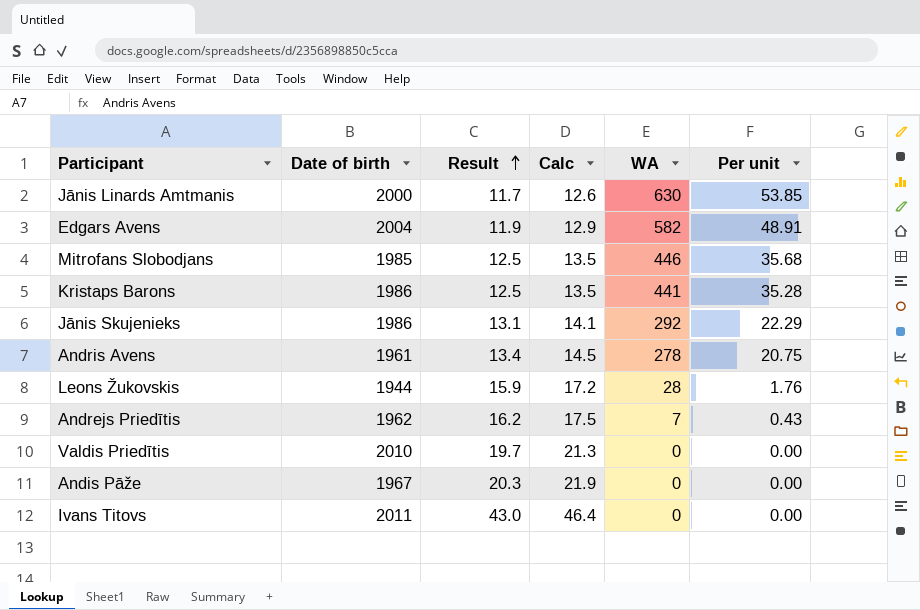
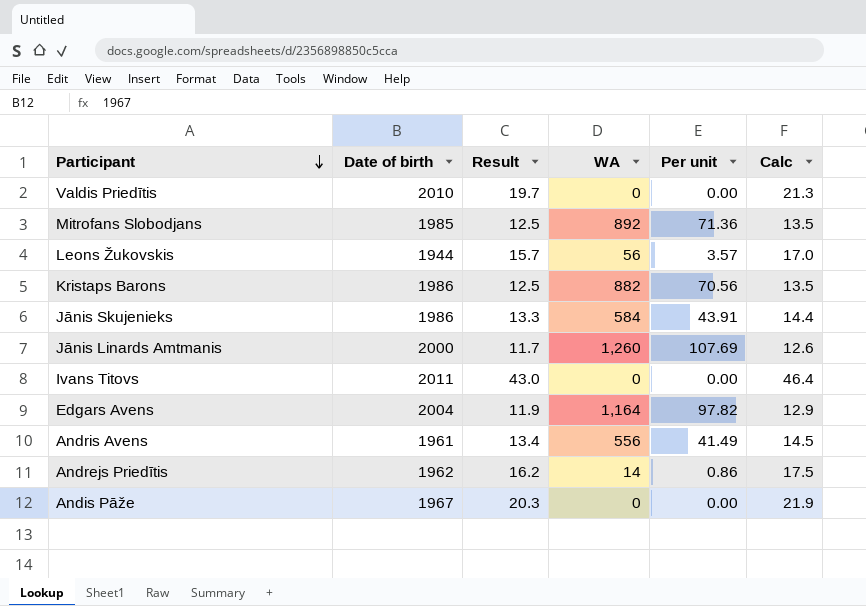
row order: Result ascending -> Participant descending
column Calc | position: 4 -> 6
Mitrofans Slobodjans | WA: 446 -> 892
Mitrofans Slobodjans | Per unit: 35.68 -> 71.36
Leons Žukovskis | Result: 15.9 -> 15.7
Leons Žukovskis | WA: 28 -> 56
Leons Žukovskis | Per unit: 1.76 -> 3.57
Leons Žukovskis | Calc: 17.2 -> 17.0
Kristaps Barons | WA: 441 -> 882
Kristaps Barons | Per unit: 35.28 -> 70.56
Jānis Skujenieks | Result: 13.1 -> 13.3
Jānis Skujenieks | WA: 292 -> 584
Jānis Skujenieks | Per unit: 22.29 -> 43.91
Jānis Skujenieks | Calc: 14.1 -> 14.4
Jānis Linards Amtmanis | WA: 630 -> 1,260
Jānis Linards Amtmanis | Per unit: 53.85 -> 107.69
Edgars Avens | WA: 582 -> 1,164
Edgars Avens | Per unit: 48.91 -> 97.82
Andris Avens | WA: 278 -> 556
Andris Avens | Per unit: 20.75 -> 41.49
Andrejs Priedītis | WA: 7 -> 14
Andrejs Priedītis | Per unit: 0.43 -> 0.86

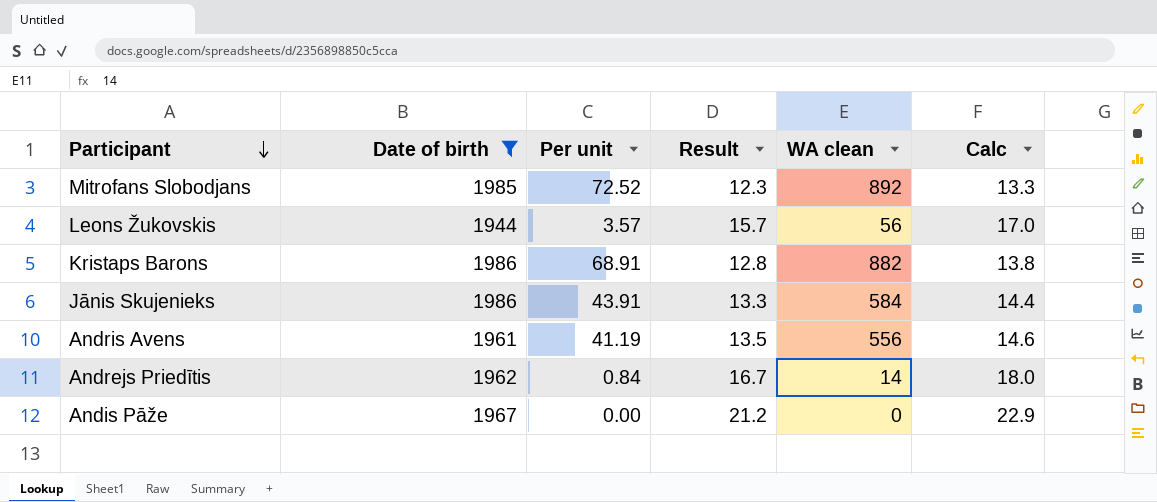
filter: none -> Date of birth <= 1986
column Per unit | position: 5 -> 3
column name: WA -> WA clean
Mitrofans Slobodjans | Per unit: 71.36 -> 72.52
Mitrofans Slobodjans | Result: 12.5 -> 12.3
Mitrofans Slobodjans | Calc: 13.5 -> 13.3
Kristaps Barons | Per unit: 70.56 -> 68.91
Kristaps Barons | Result: 12.5 -> 12.8
Kristaps Barons | Calc: 13.5 -> 13.8
Andris Avens | Per unit: 41.49 -> 41.19
Andris Avens | Result: 13.4 -> 13.5
Andris Avens | Calc: 14.5 -> 14.6
Andrejs Priedītis | Per unit: 0.86 -> 0.84
Andrejs Priedītis | Result: 16.2 -> 16.7
Andrejs Priedītis | Calc: 17.5 -> 18.0
Andis Pāže | Result: 20.3 -> 21.2
Andis Pāže | Calc: 21.9 -> 22.9

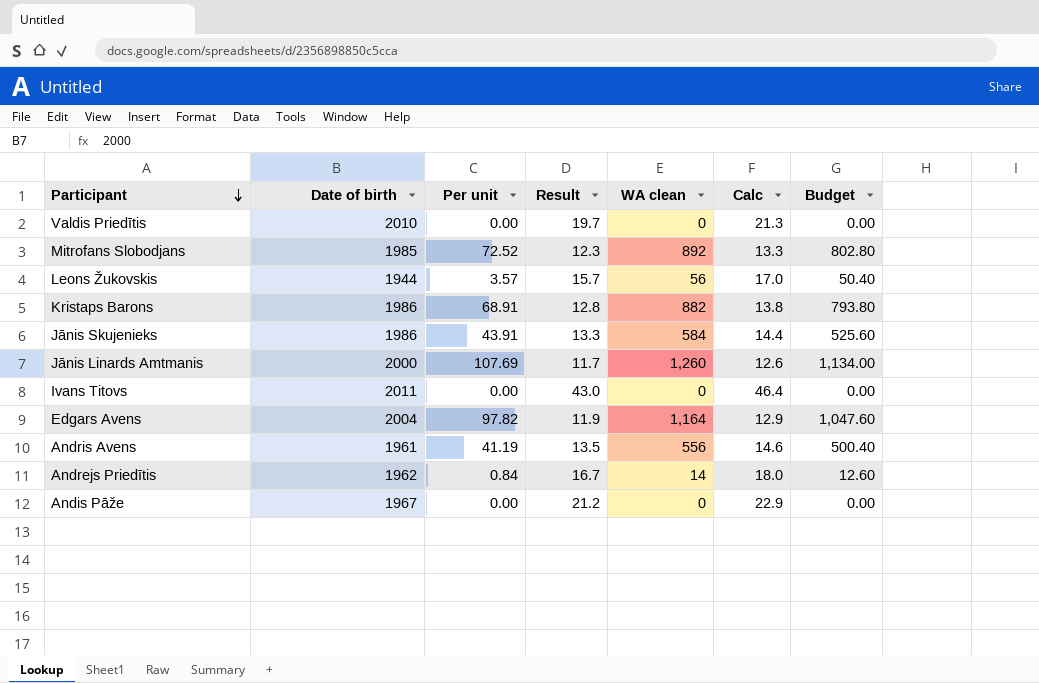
filter: Date of birth <= 1986 -> none
column Budget | formula: none -> [WA clean] * 0.9

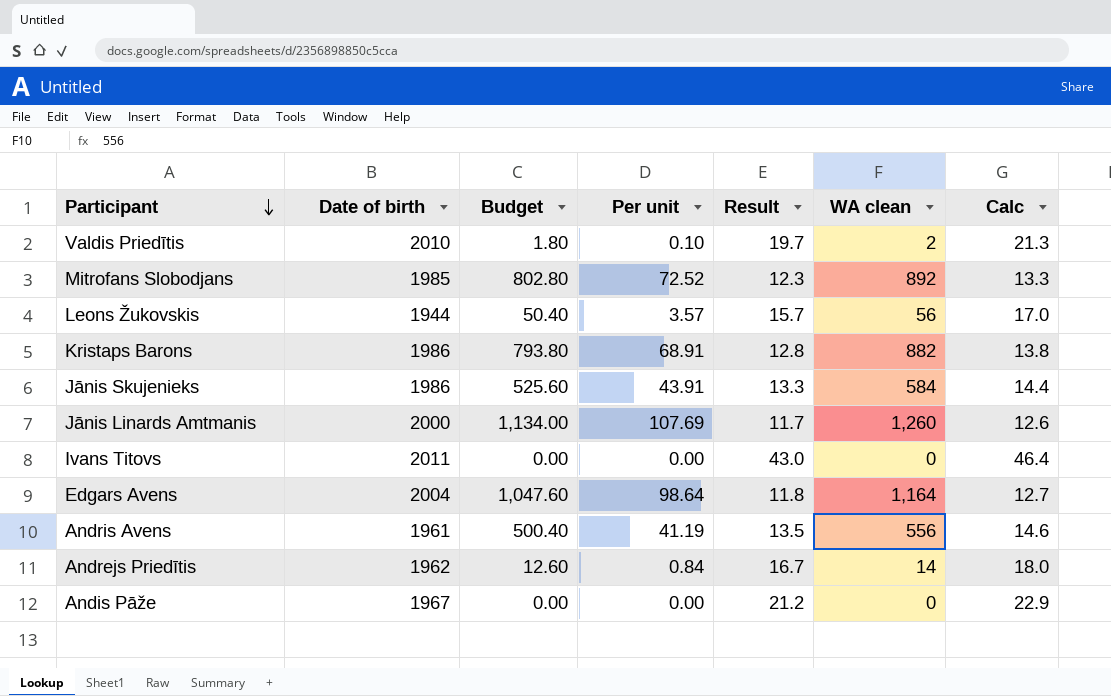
column Budget | position: 7 -> 3
Valdis Priedītis | Budget: 0.00 -> 1.80
Valdis Priedītis | Per unit: 0.00 -> 0.10
Valdis Priedītis | WA clean: 0 -> 2
Edgars Avens | Per unit: 97.82 -> 98.64
Edgars Avens | Result: 11.9 -> 11.8
Edgars Avens | Calc: 12.9 -> 12.7

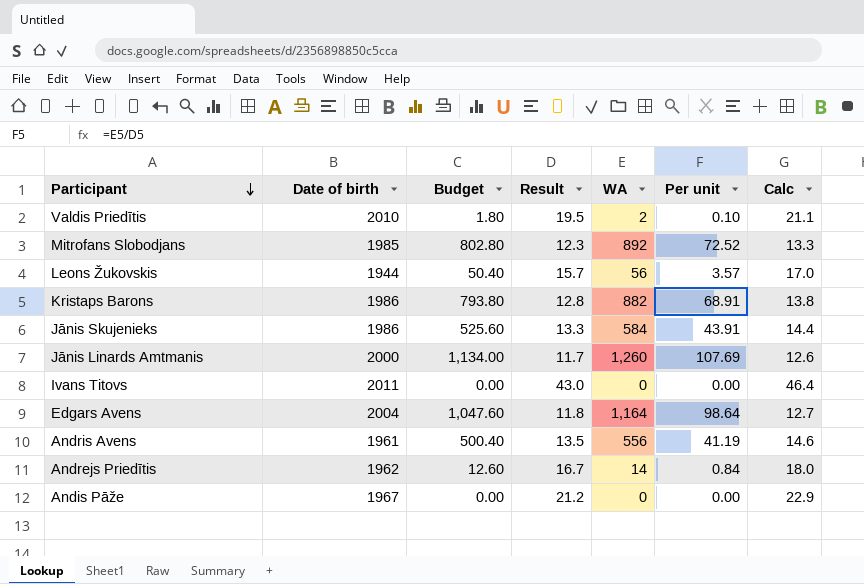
column name: WA clean -> WA
column Per unit | position: 4 -> 6
Valdis Priedītis | Result: 19.7 -> 19.5
Valdis Priedītis | Calc: 21.3 -> 21.1

